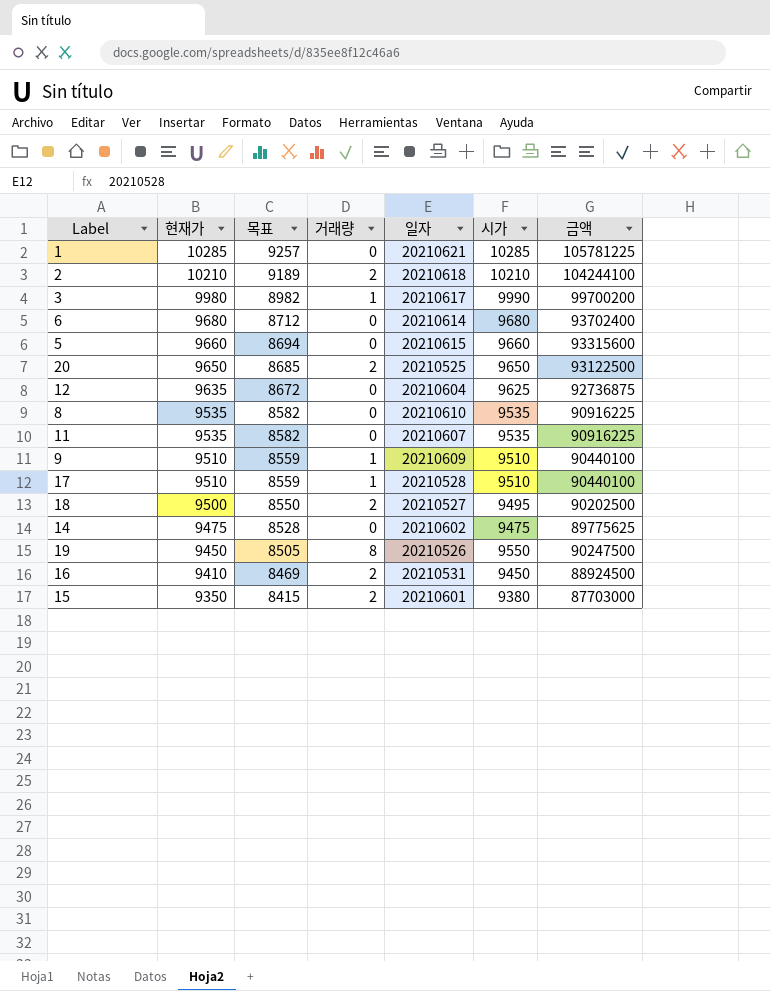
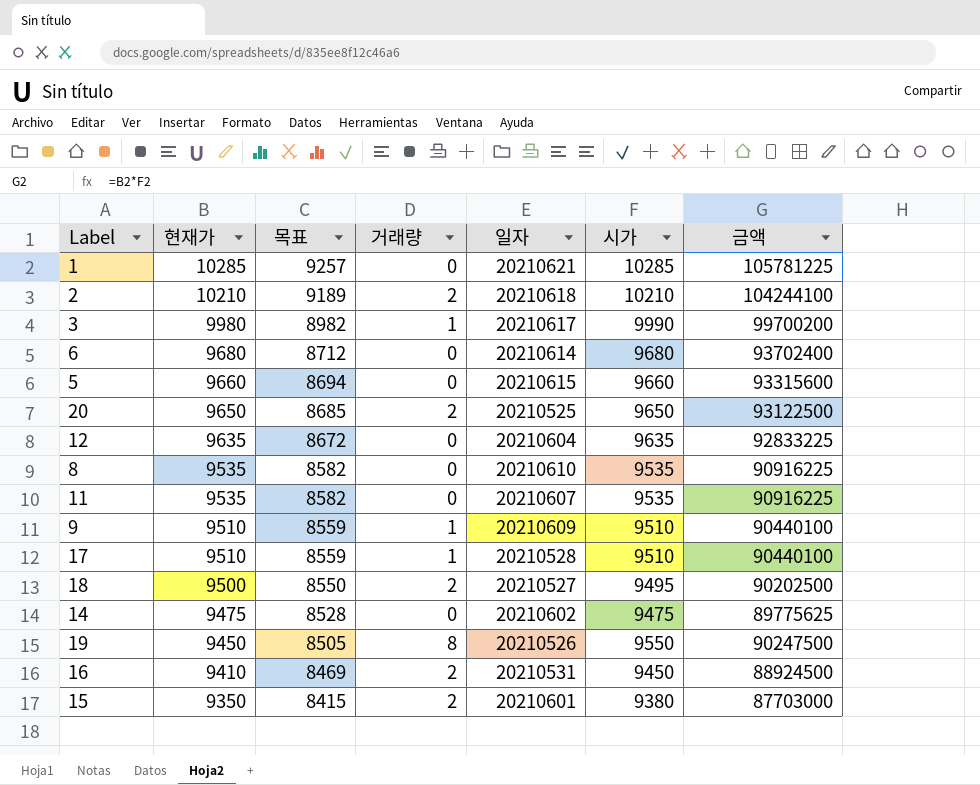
12 | 시가: 9625 -> 9635
12 | 금액: 92736875 -> 92833225

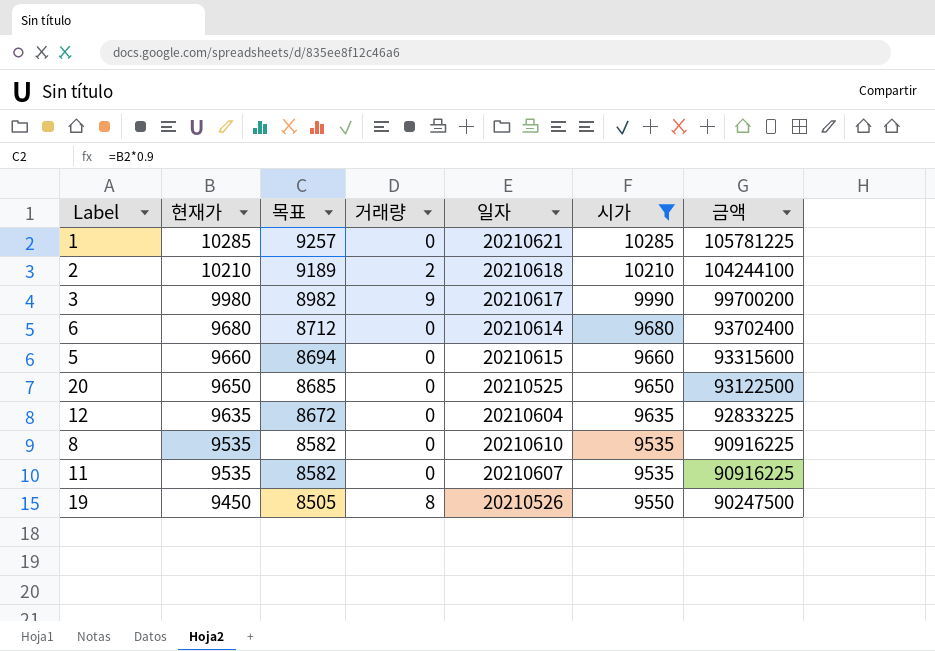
filter: none -> 시가 >= 9535
3 | 거래량: 1 -> 9
20 | 거래량: 2 -> 0

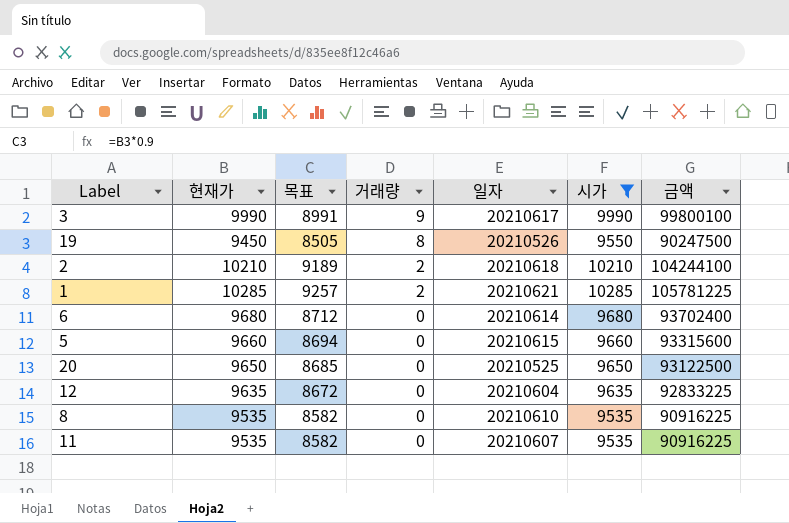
row order: 현재가 descending -> 거래량 descending
3 | 현재가: 9980 -> 9990
3 | 목표: 8982 -> 8991
3 | 금액: 99700200 -> 99800100
1 | 거래량: 0 -> 2

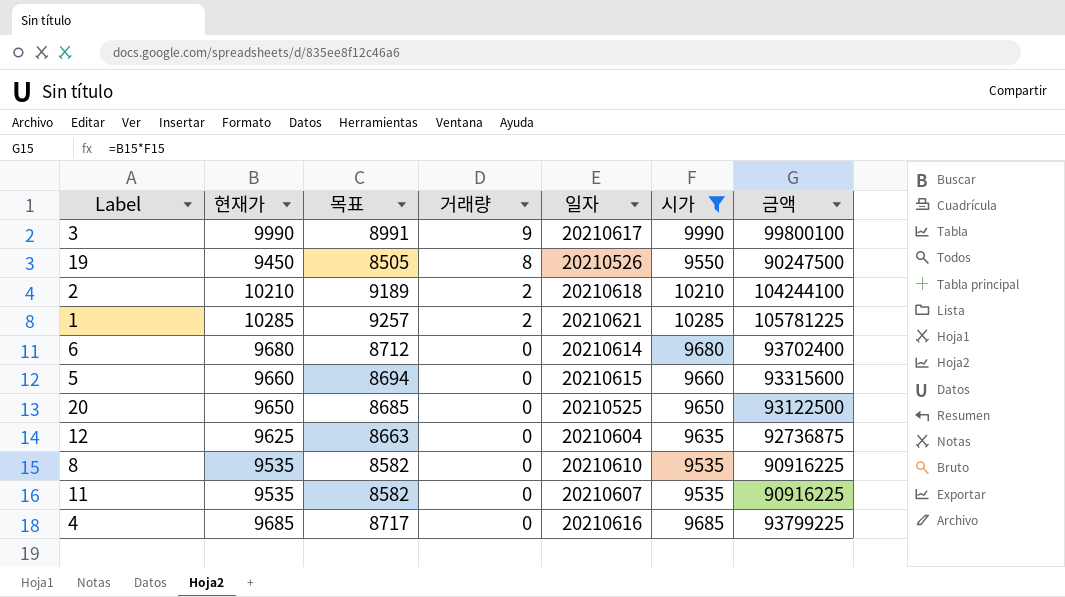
12 | 현재가: 9635 -> 9625
12 | 목표: 8672 -> 8663
12 | 금액: 92833225 -> 92736875
row 4: none -> 9685 | 8717 | 0 | 20210616 | 9685 | 93799225

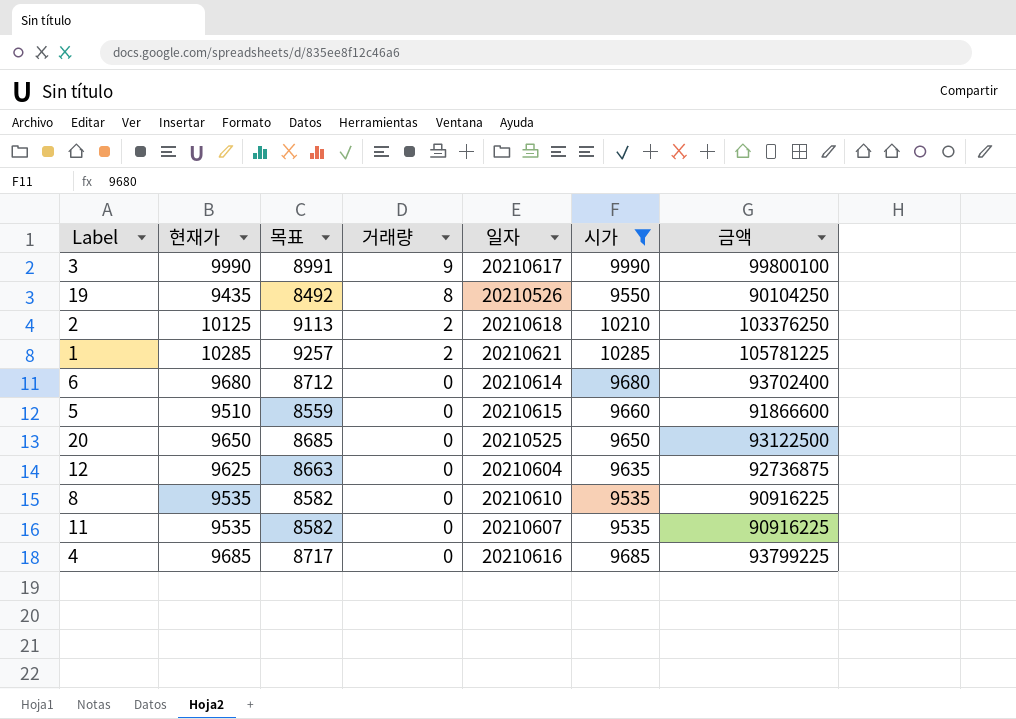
19 | 현재가: 9450 -> 9435
19 | 목표: 8505 -> 8492
19 | 금액: 90247500 -> 90104250
2 | 현재가: 10210 -> 10125
2 | 목표: 9189 -> 9113
2 | 금액: 104244100 -> 103376250
5 | 현재가: 9660 -> 9510
5 | 목표: 8694 -> 8559
5 | 금액: 93315600 -> 91866600

